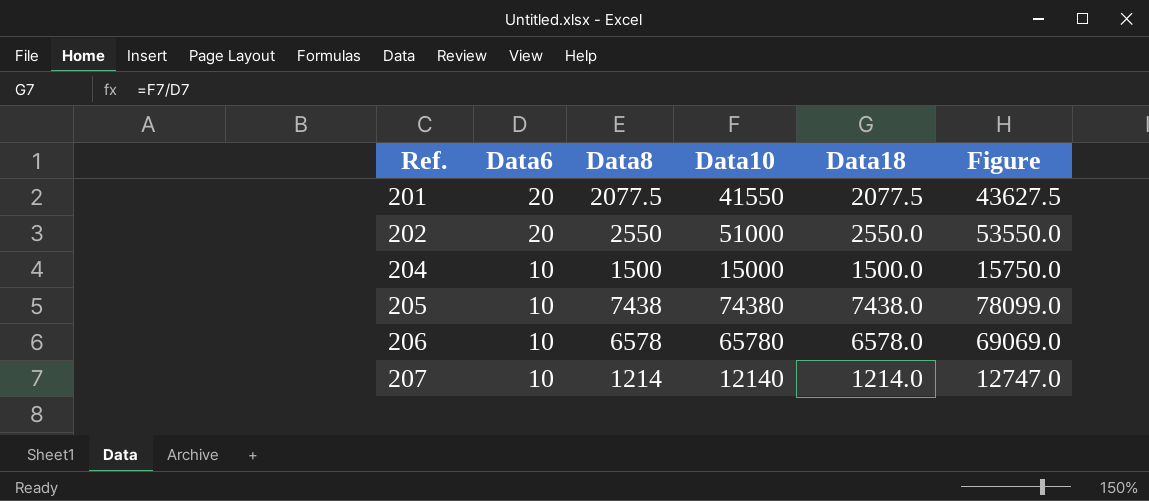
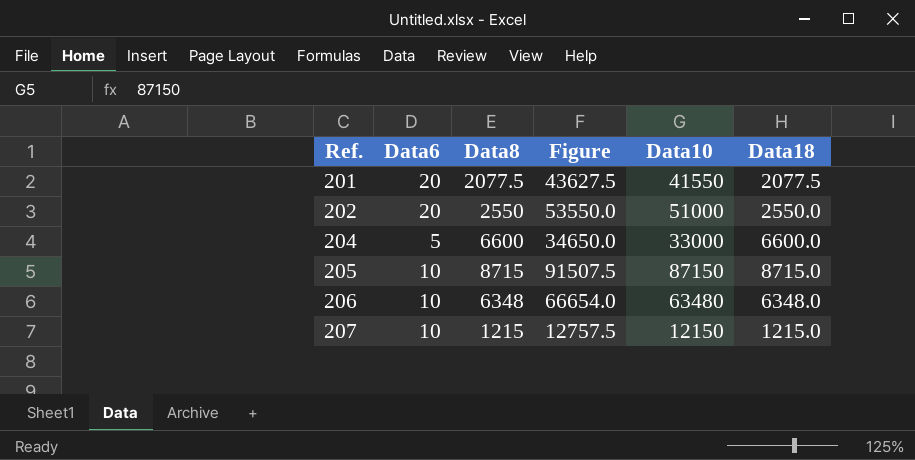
column Figure | position: 6 -> 4
204 | Data6: 10 -> 5
204 | Data8: 1500 -> 6600
204 | Figure: 15750.0 -> 34650.0
204 | Data10: 15000 -> 33000
204 | Data18: 1500.0 -> 6600.0
205 | Data8: 7438 -> 8715
205 | Figure: 78099.0 -> 91507.5
205 | Data10: 74380 -> 87150
205 | Data18: 7438.0 -> 8715.0
206 | Data8: 6578 -> 6348
206 | Figure: 69069.0 -> 66654.0
206 | Data10: 65780 -> 63480
206 | Data18: 6578.0 -> 6348.0
207 | Data8: 1214 -> 1215
207 | Figure: 12747.0 -> 12757.5
207 | Data10: 12140 -> 12150
207 | Data18: 1214.0 -> 1215.0

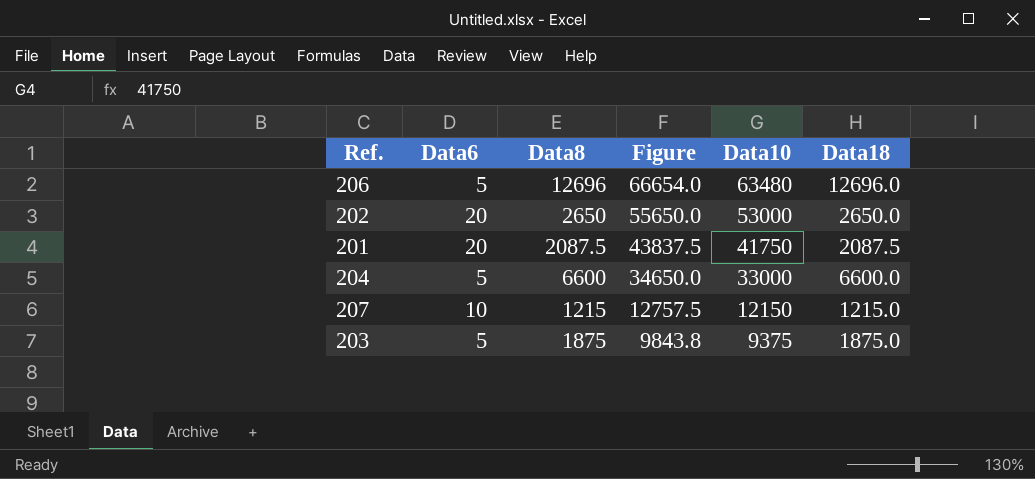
row order: Ref. ascending -> Figure descending
row 205: 10 | 8715 | 91507.5 | 87150 | 8715.0 -> none
206 | Data6: 10 -> 5
206 | Data8: 6348 -> 12696
206 | Data18: 6348.0 -> 12696.0
202 | Data8: 2550 -> 2650
202 | Figure: 53550.0 -> 55650.0
202 | Data10: 51000 -> 53000
202 | Data18: 2550.0 -> 2650.0
201 | Data8: 2077.5 -> 2087.5
201 | Figure: 43627.5 -> 43837.5
201 | Data10: 41550 -> 41750
201 | Data18: 2077.5 -> 2087.5
row 203: none -> 5 | 1875 | 9843.8 | 9375 | 1875.0

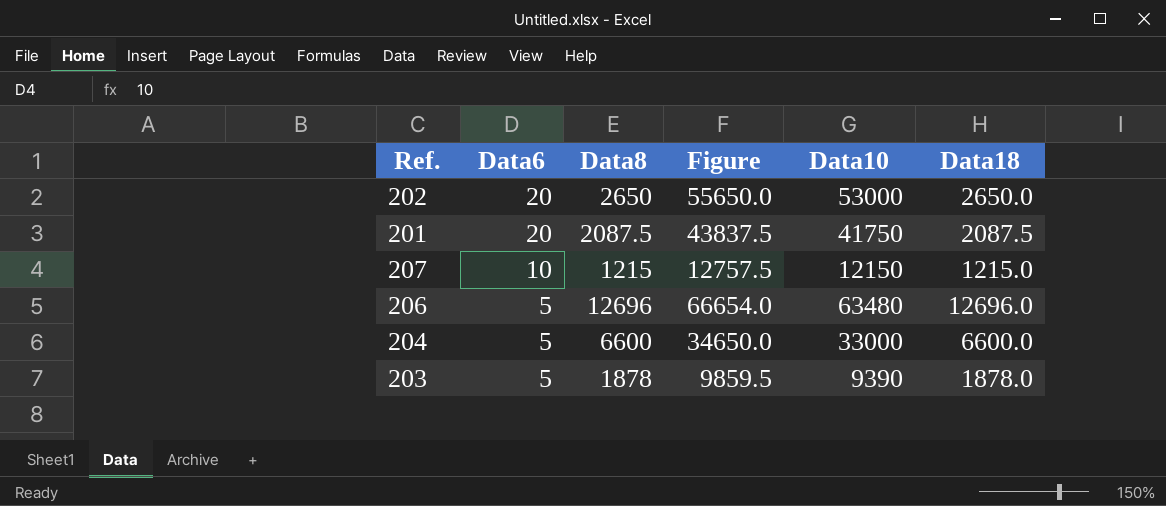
row order: Figure descending -> Data6 descending
203 | Data8: 1875 -> 1878
203 | Figure: 9843.8 -> 9859.5
203 | Data10: 9375 -> 9390
203 | Data18: 1875.0 -> 1878.0

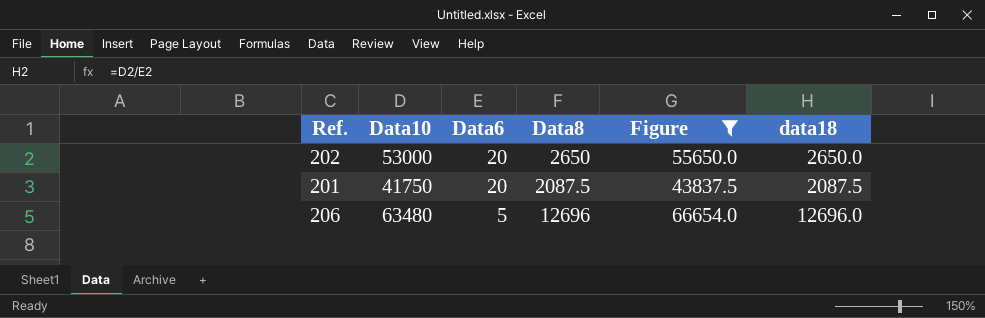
filter: none -> Figure >= 43837.5
column Data10 | position: 5 -> 2
column name: Data18 -> data18

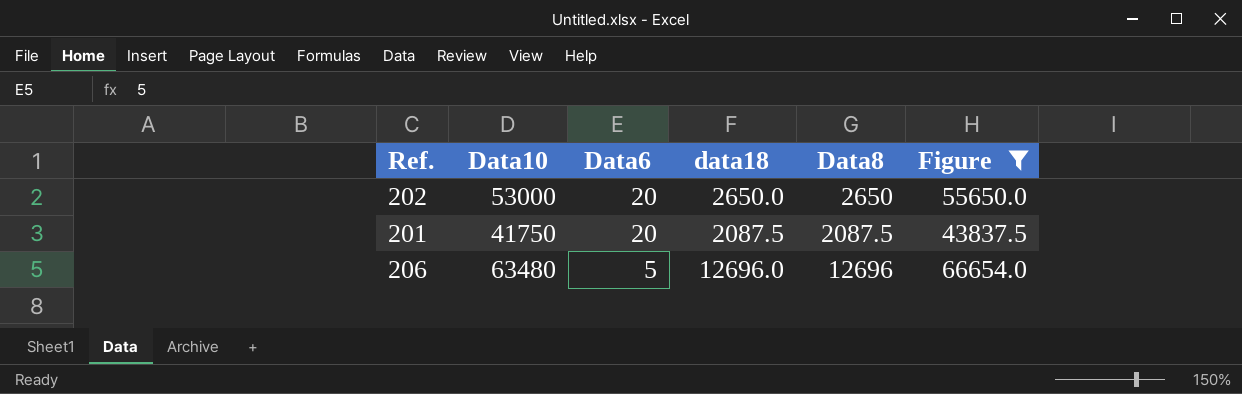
column data18 | position: 6 -> 4

